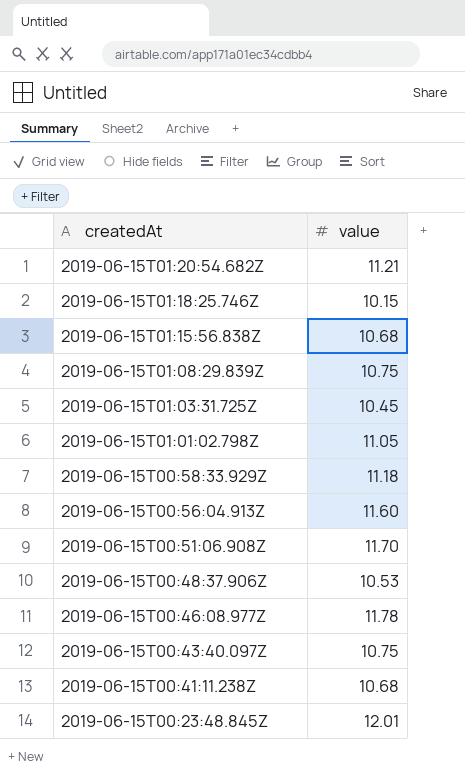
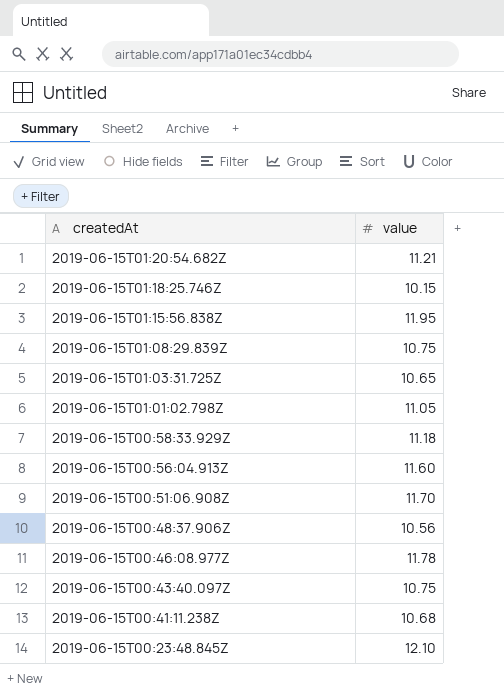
2019-06-15T01:15:56.838Z | value: 10.68 -> 11.95
2019-06-15T01:03:31.725Z | value: 10.45 -> 10.65
2019-06-15T00:48:37.906Z | value: 10.53 -> 10.56
2019-06-15T00:23:48.845Z | value: 12.01 -> 12.10

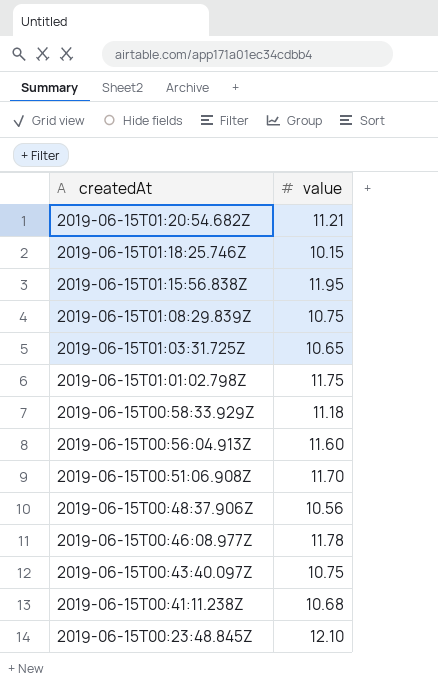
2019-06-15T01:01:02.798Z | value: 11.05 -> 11.75

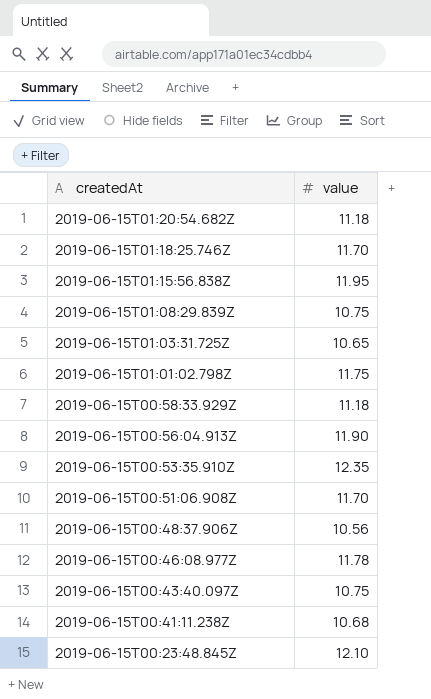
2019-06-15T01:20:54.682Z | value: 11.21 -> 11.18
2019-06-15T01:18:25.746Z | value: 10.15 -> 11.70
2019-06-15T00:56:04.913Z | value: 11.60 -> 11.90
row 2019-06-15T00:53:35.910Z: none -> 12.35

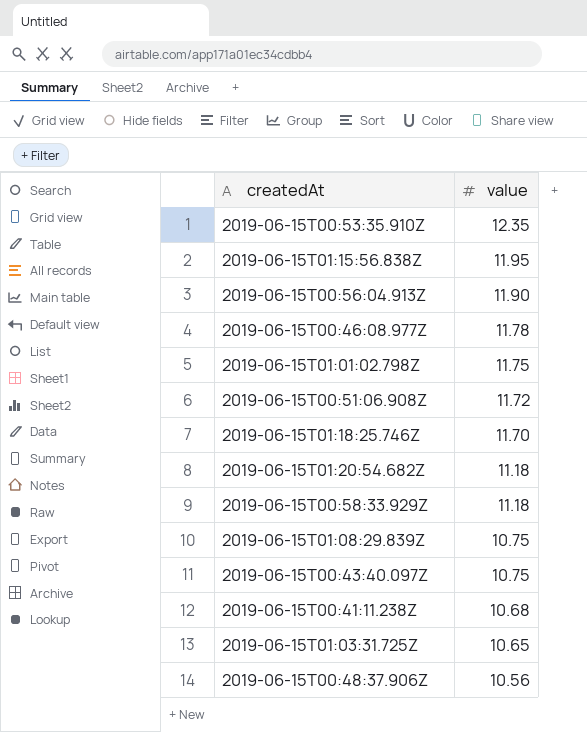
row order: createdAt descending -> value descending
row 2019-06-15T00:23:48.845Z: 12.10 -> none
2019-06-15T00:51:06.908Z | value: 11.70 -> 11.72

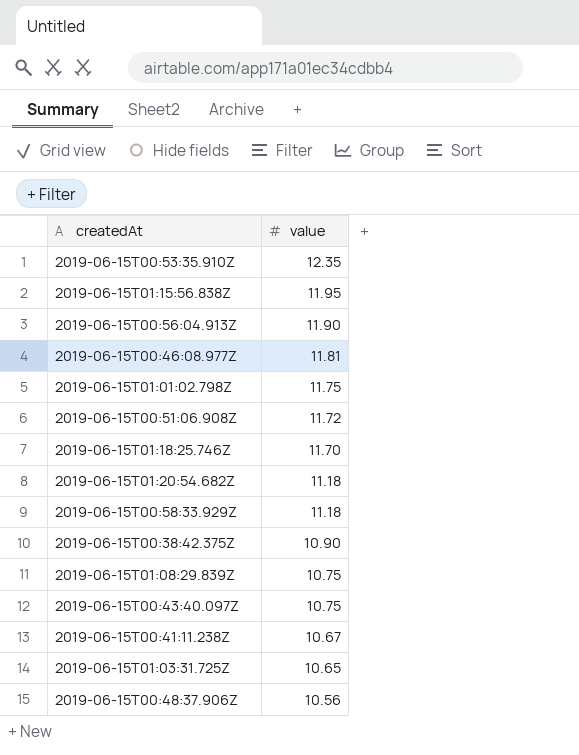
2019-06-15T00:46:08.977Z | value: 11.78 -> 11.81
row 2019-06-15T00:38:42.375Z: none -> 10.90
2019-06-15T00:41:11.238Z | value: 10.68 -> 10.67

